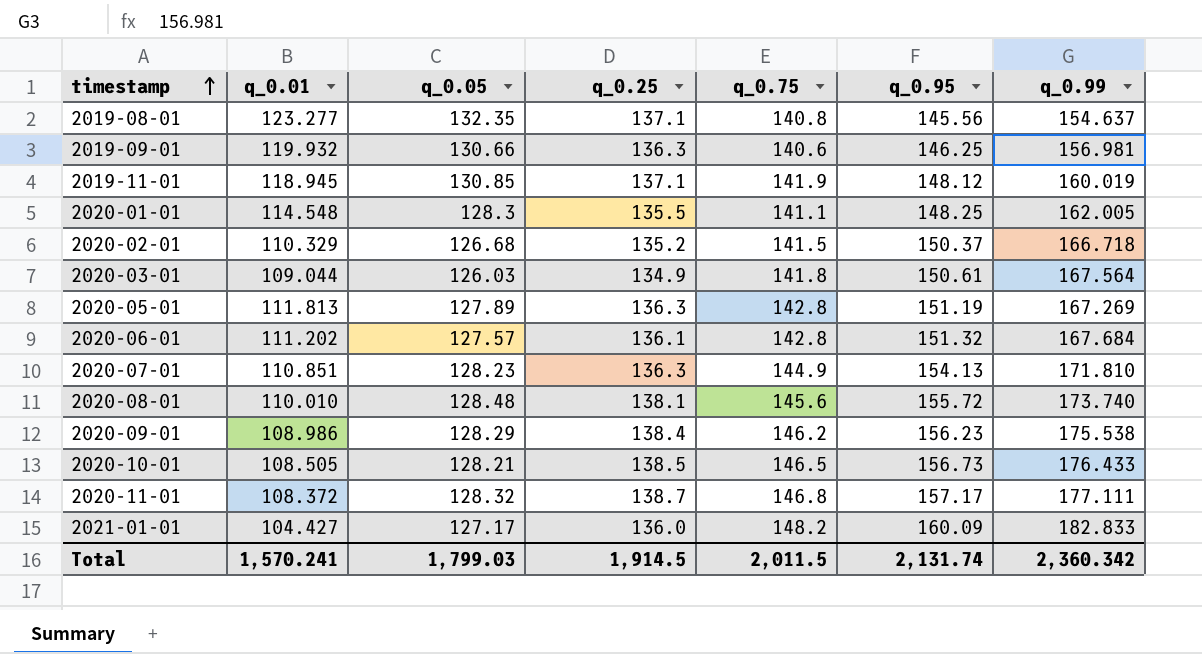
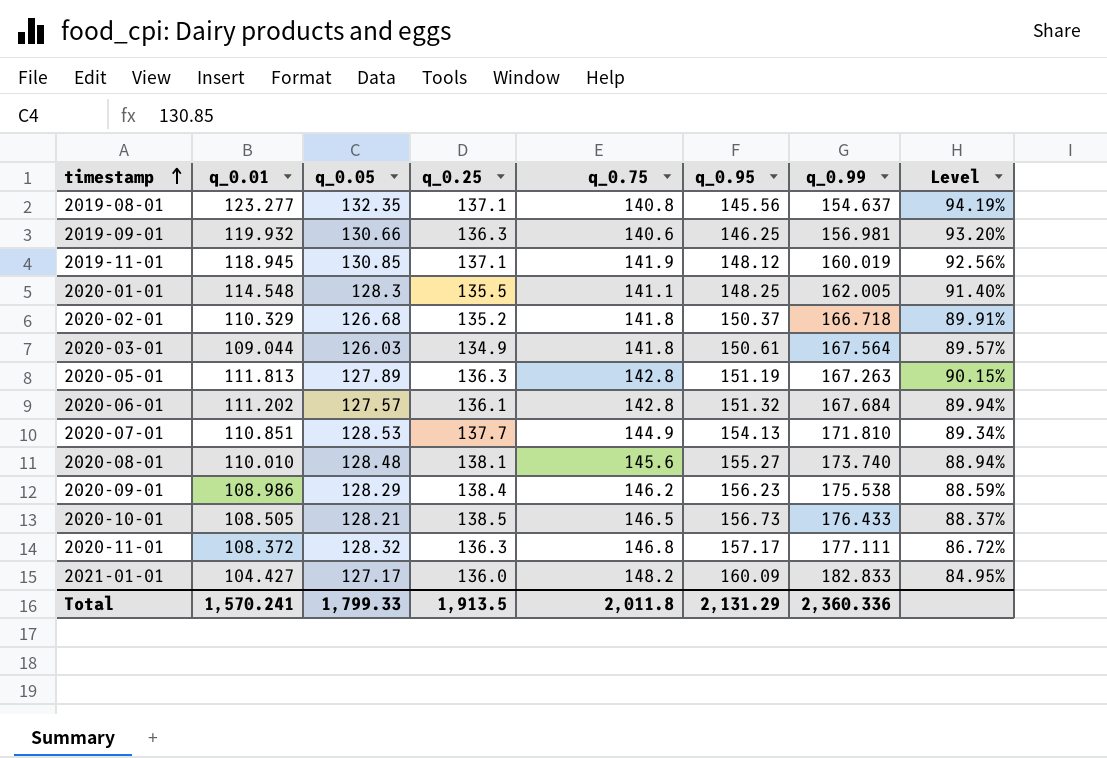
column Level | formula: none -> [q_0.25] / [q_0.95]
2020-02-01 | q_0.75: 141.5 -> 141.8
2020-05-01 | q_0.99: 167.269 -> 167.263
2020-07-01 | q_0.05: 128.23 -> 128.53
2020-07-01 | q_0.25: 136.3 -> 137.7
2020-08-01 | q_0.95: 155.72 -> 155.27
2020-11-01 | q_0.25: 138.7 -> 136.3
Total | q_0.05: 1,799.03 -> 1,799.33
Total | q_0.25: 1,914.5 -> 1,913.5
Total | q_0.75: 2,011.5 -> 2,011.8
Total | q_0.95: 2,131.74 -> 2,131.29
Total | q_0.99: 2,360.342 -> 2,360.336

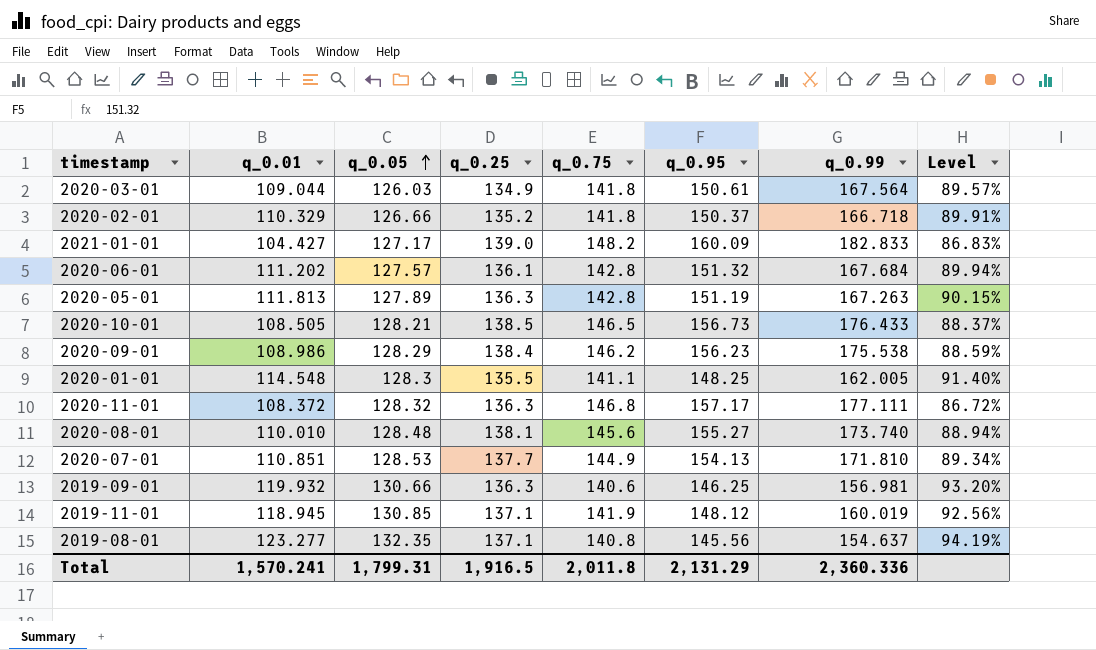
row order: timestamp ascending -> q_0.05 ascending
2020-02-01 | q_0.05: 126.68 -> 126.66
2021-01-01 | q_0.25: 136.0 -> 139.0
2021-01-01 | Level: 84.95% -> 86.83%
Total | q_0.05: 1,799.33 -> 1,799.31
Total | q_0.25: 1,913.5 -> 1,916.5

